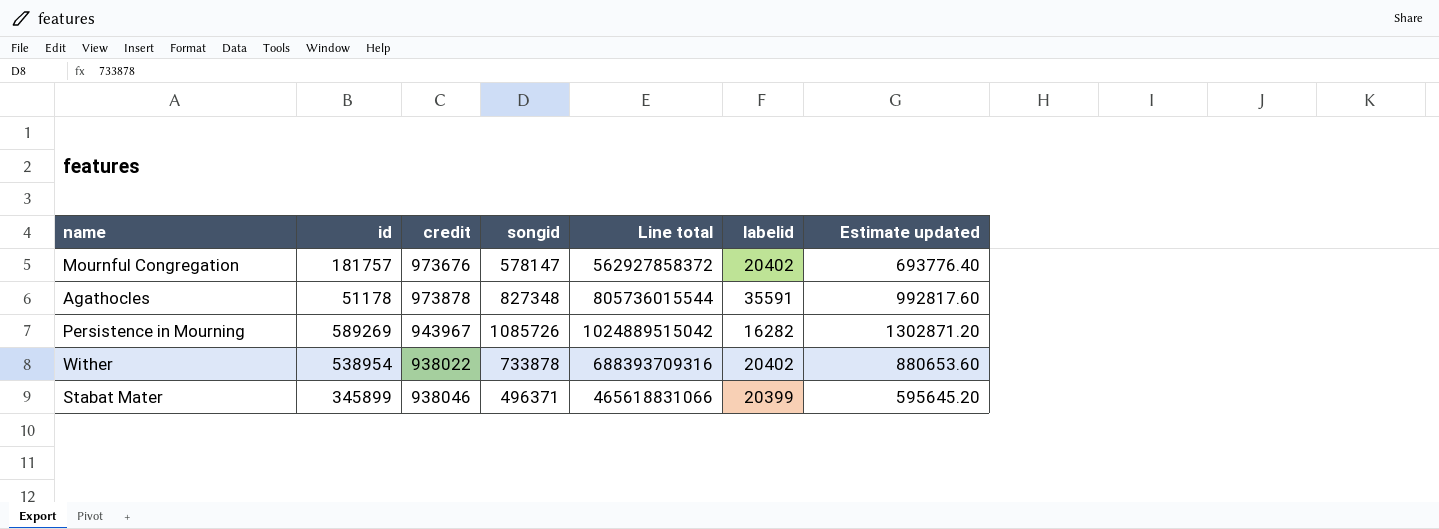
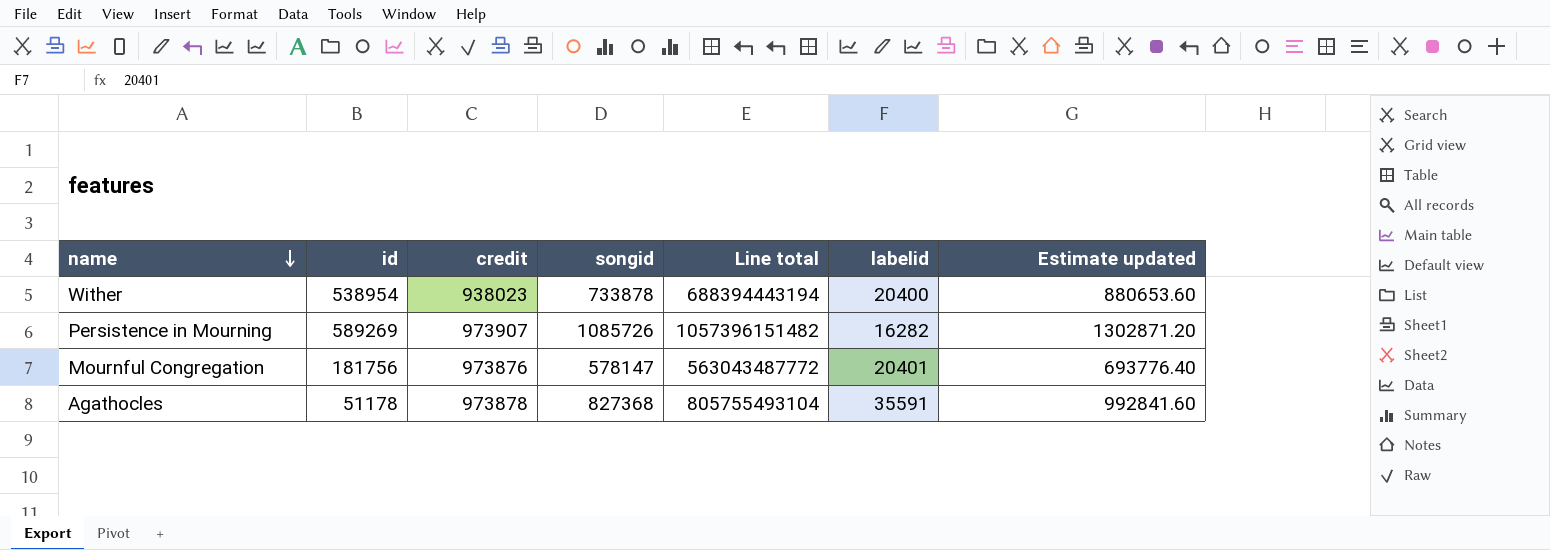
row order: none -> name descending
row Stabat Mater: 345899 | 938046 | 496371 | 465618831066 | 20399 | 595645.20 -> none
Wither | credit: 938022 -> 938023
Wither | Line total: 688393709316 -> 688394443194
Wither | labelid: 20402 -> 20400
Persistence in Mourning | credit: 943967 -> 973907
Persistence in Mourning | Line total: 1024889515042 -> 1057396151482
Mournful Congregation | id: 181757 -> 181756
Mournful Congregation | credit: 973676 -> 973876
Mournful Congregation | Line total: 562927858372 -> 563043487772
Mournful Congregation | labelid: 20402 -> 20401
Agathocles | songid: 827348 -> 827368
Agathocles | Line total: 805736015544 -> 805755493104
Agathocles | Estimate updated: 992817.60 -> 992841.60

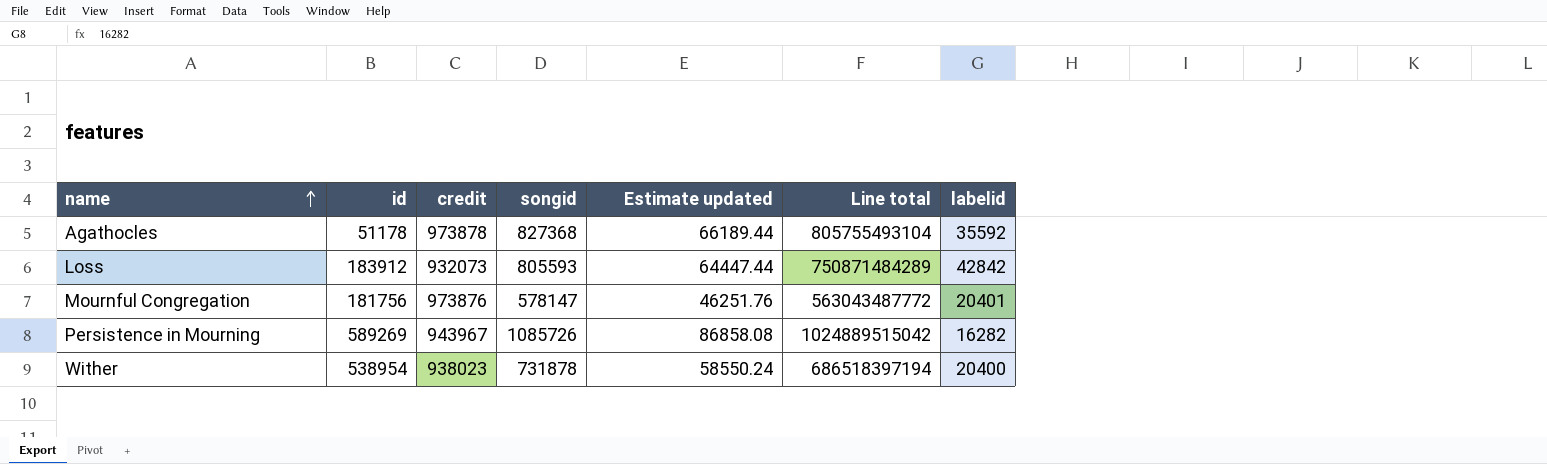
row order: name descending -> name ascending
column Estimate updated | formula: [songid] * 1.2 -> [songid] * 0.08
column Estimate updated | position: 7 -> 5
Agathocles | labelid: 35591 -> 35592
row Loss: none -> 183912 | 932073 | 805593 | 64447.44 | 750871484289 | 42842
Persistence in Mourning | credit: 973907 -> 943967
Persistence in Mourning | Line total: 1057396151482 -> 1024889515042
Wither | songid: 733878 -> 731878
Wither | Line total: 688394443194 -> 686518397194

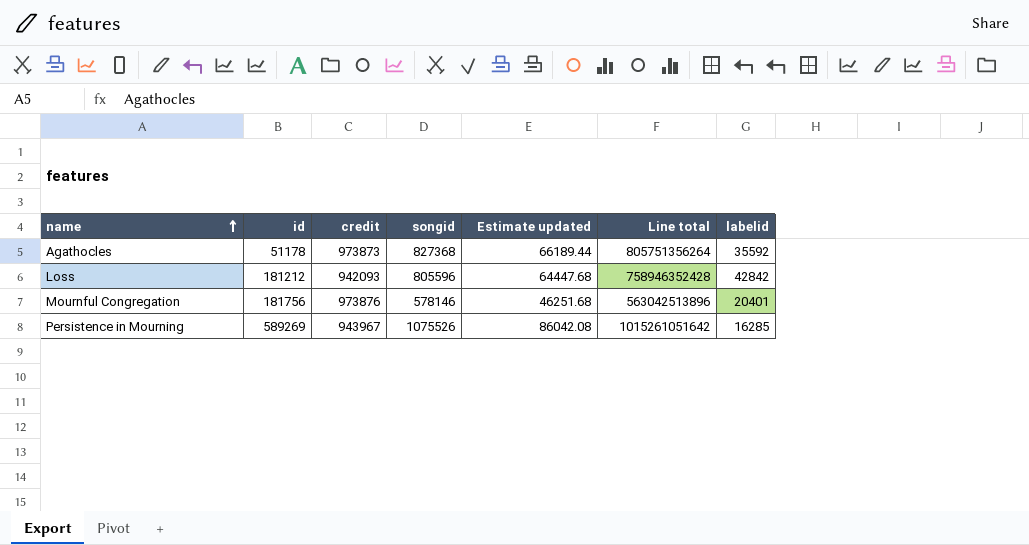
row Wither: 538954 | 938023 | 731878 | 58550.24 | 686518397194 | 20400 -> none
Agathocles | credit: 973878 -> 973873
Agathocles | Line total: 805755493104 -> 805751356264
Loss | id: 183912 -> 181212
Loss | credit: 932073 -> 942093
Loss | songid: 805593 -> 805596
Loss | Estimate updated: 64447.44 -> 64447.68
Loss | Line total: 750871484289 -> 758946352428
Mournful Congregation | songid: 578147 -> 578146
Mournful Congregation | Estimate updated: 46251.76 -> 46251.68
Mournful Congregation | Line total: 563043487772 -> 563042513896
Persistence in Mourning | songid: 1085726 -> 1075526
Persistence in Mourning | Estimate updated: 86858.08 -> 86042.08
Persistence in Mourning | Line total: 1024889515042 -> 1015261051642
Persistence in Mourning | labelid: 16282 -> 16285

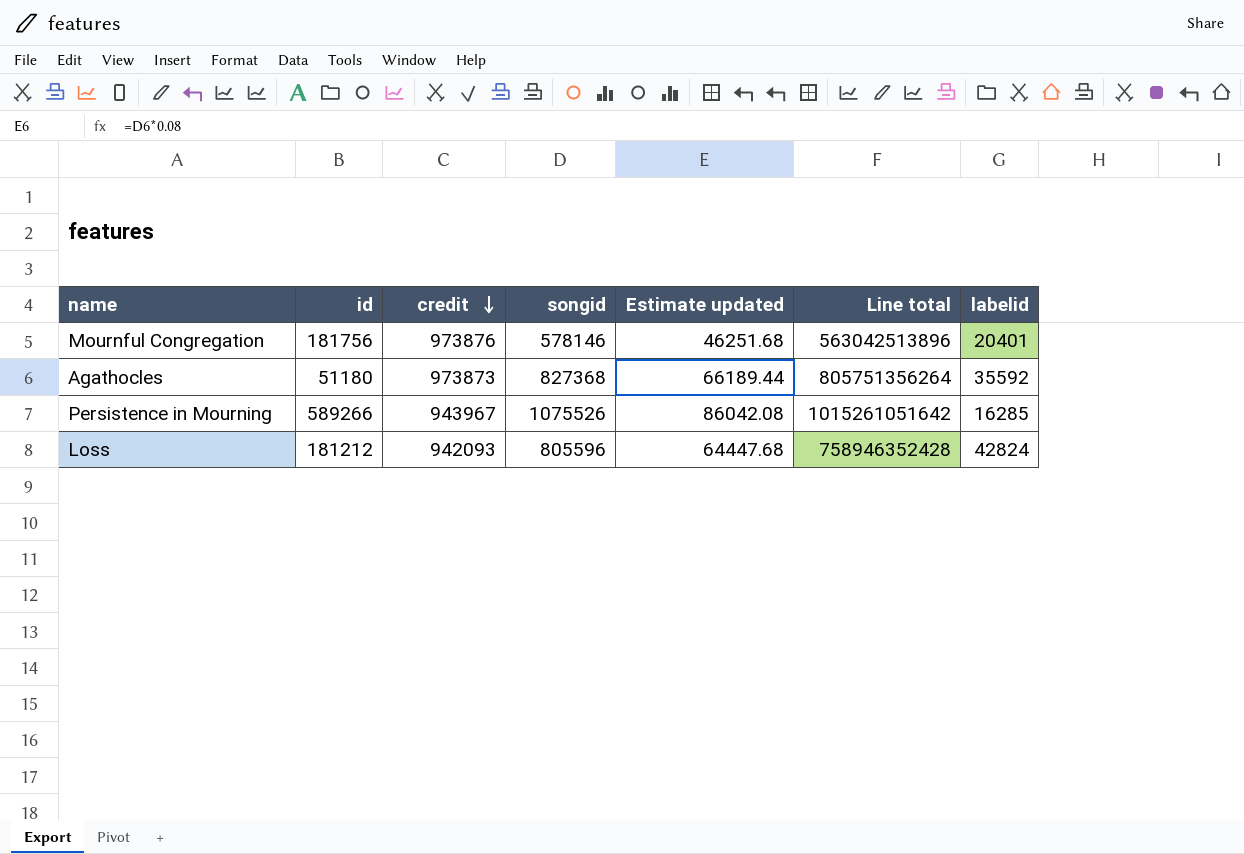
row order: name ascending -> credit descending
Agathocles | id: 51178 -> 51180
Persistence in Mourning | id: 589269 -> 589266
Loss | labelid: 42842 -> 42824

